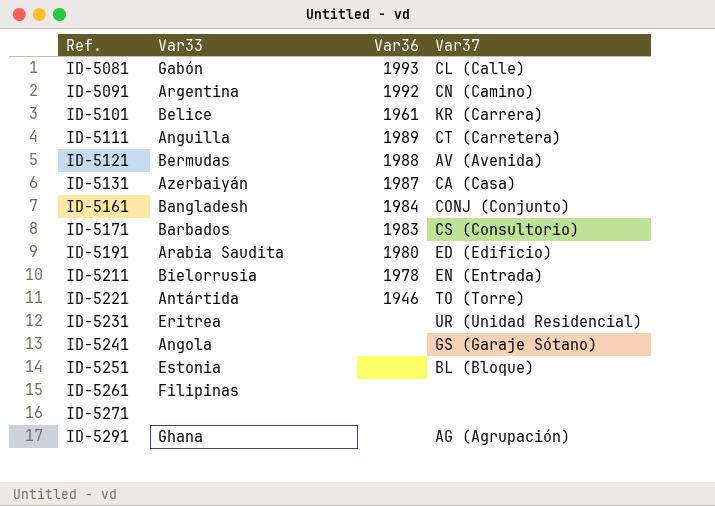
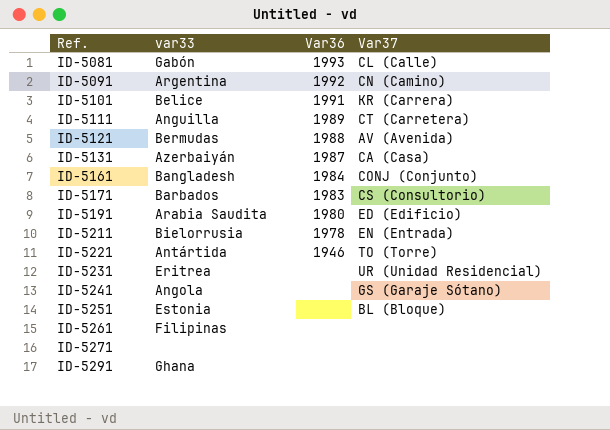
column name: Var33 -> var33
ID-5101 | Var36: 1961 -> 1991
ID-5291 | Var37: AG (Agrupación) -> none

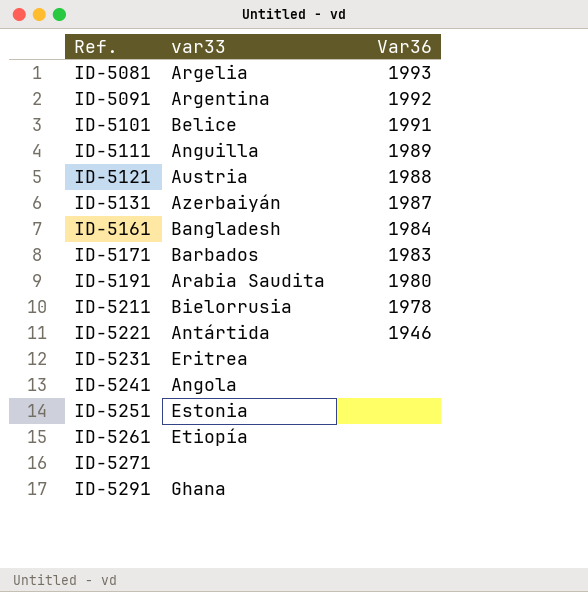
column Var37 | position: 4 -> none
ID-5081 | var33: Gabón -> Argelia
ID-5121 | var33: Bermudas -> Austria
ID-5261 | var33: Filipinas -> Etiopía

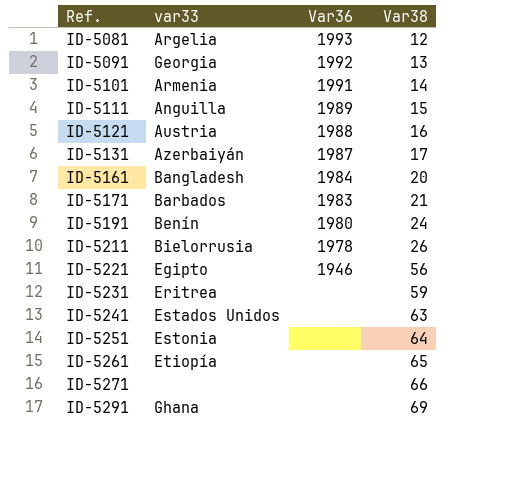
column Var38 | position: none -> 4
ID-5091 | var33: Argentina -> Georgia
ID-5101 | var33: Belice -> Armenia
ID-5191 | var33: Arabia Saudita -> Benín
ID-5221 | var33: Antártida -> Egipto
ID-5241 | var33: Angola -> Estados Unidos

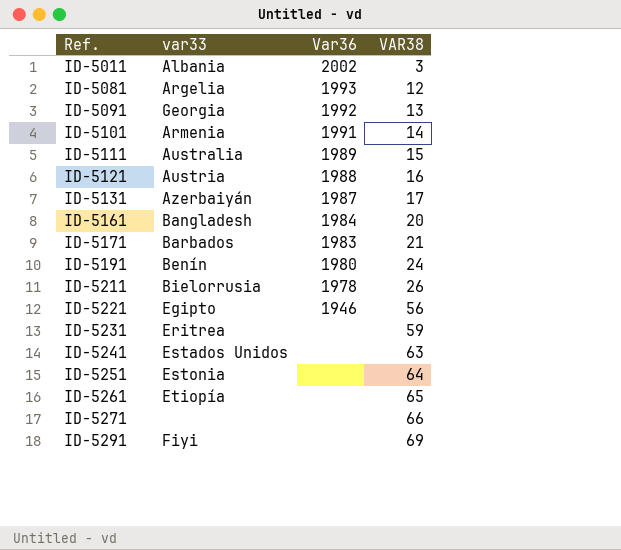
column name: Var38 -> VAR38
row ID-5011: none -> Albania | 2002 | 3
ID-5111 | var33: Anguilla -> Australia
ID-5291 | var33: Ghana -> Fiyi

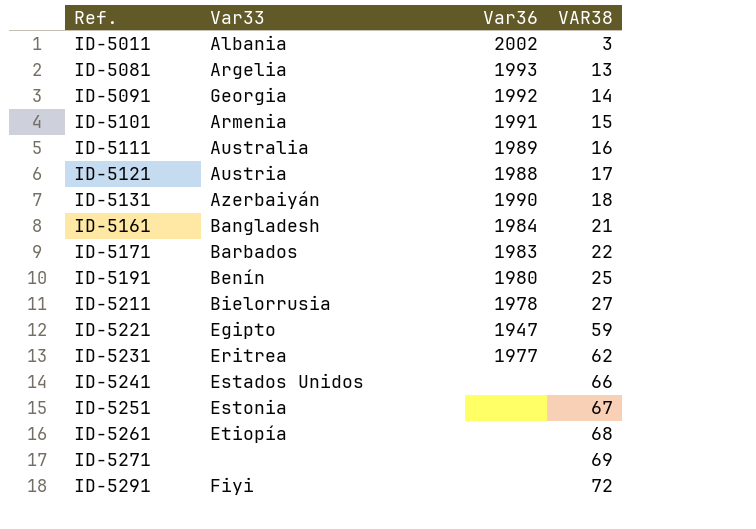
column name: var33 -> Var33
ID-5081 | VAR38: 12 -> 13
ID-5091 | VAR38: 13 -> 14
ID-5101 | VAR38: 14 -> 15
ID-5111 | VAR38: 15 -> 16
ID-5121 | VAR38: 16 -> 17
ID-5131 | Var36: 1987 -> 1990
ID-5131 | VAR38: 17 -> 18
ID-5161 | VAR38: 20 -> 21
ID-5171 | VAR38: 21 -> 22
ID-5191 | VAR38: 24 -> 25
ID-5211 | VAR38: 26 -> 27
ID-5221 | Var36: 1946 -> 1947
ID-5221 | VAR38: 56 -> 59
ID-5231 | Var36: none -> 1977
ID-5231 | VAR38: 59 -> 62
ID-5241 | VAR38: 63 -> 66
ID-5251 | VAR38: 64 -> 67
ID-5261 | VAR38: 65 -> 68
ID-5271 | VAR38: 66 -> 69
ID-5291 | VAR38: 69 -> 72

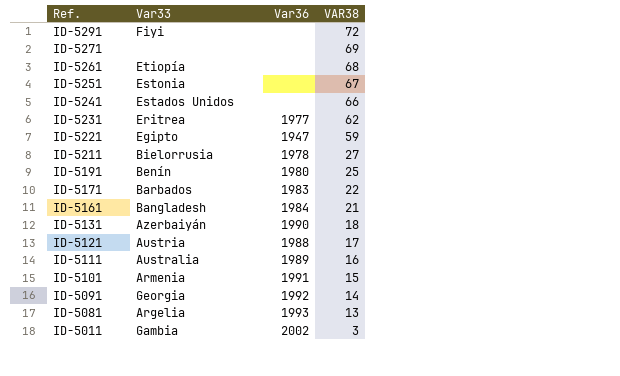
row order: Ref. ascending -> Ref. descending
ID-5011 | Var33: Albania -> Gambia

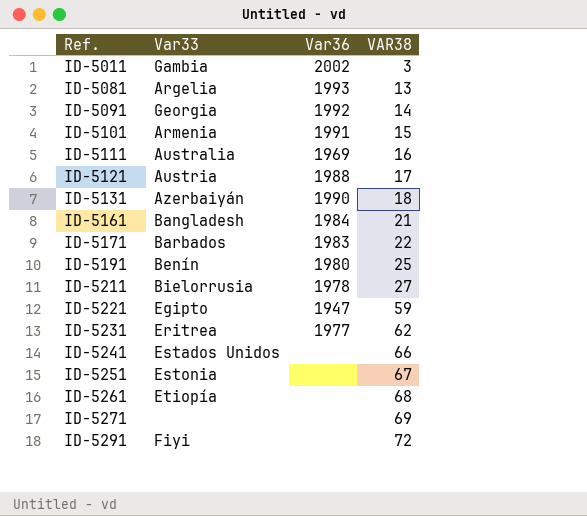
row order: Ref. descending -> Ref. ascending
ID-5111 | Var36: 1989 -> 1969

